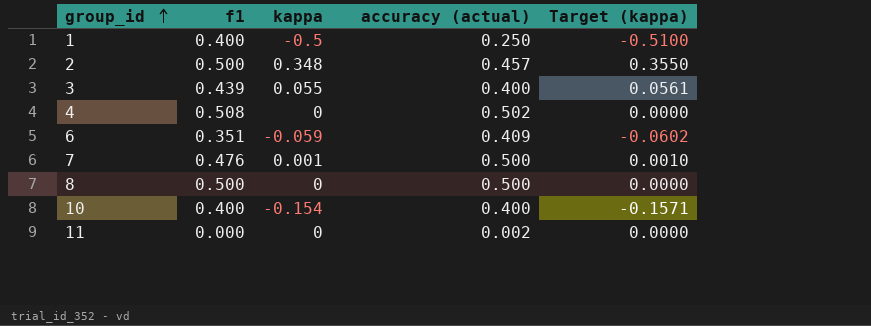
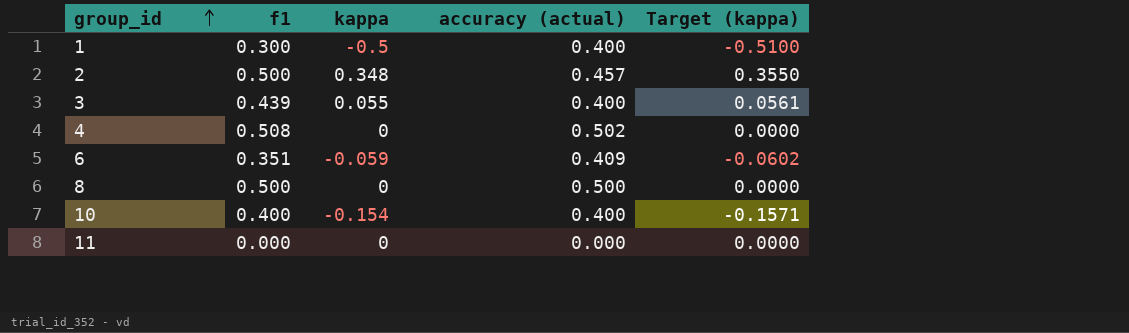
row 7: 0.476 | 0.001 | 0.500 | 0.0010 -> none
1 | f1: 0.400 -> 0.300
1 | accuracy (actual): 0.250 -> 0.400
11 | accuracy (actual): 0.002 -> 0.000

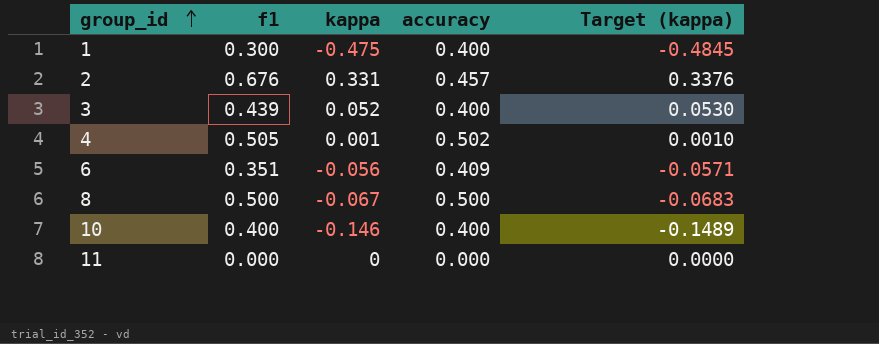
column name: accuracy (actual) -> accuracy
1 | kappa: -0.5 -> -0.475
1 | Target (kappa): -0.5100 -> -0.4845
2 | f1: 0.500 -> 0.676
2 | kappa: 0.348 -> 0.331
2 | Target (kappa): 0.3550 -> 0.3376
3 | kappa: 0.055 -> 0.052
3 | Target (kappa): 0.0561 -> 0.0530
4 | f1: 0.508 -> 0.505
4 | kappa: 0 -> 0.001
4 | Target (kappa): 0.0000 -> 0.0010
6 | kappa: -0.059 -> -0.056
6 | Target (kappa): -0.0602 -> -0.0571
8 | kappa: 0 -> -0.067
8 | Target (kappa): 0.0000 -> -0.0683
10 | kappa: -0.154 -> -0.146
10 | Target (kappa): -0.1571 -> -0.1489

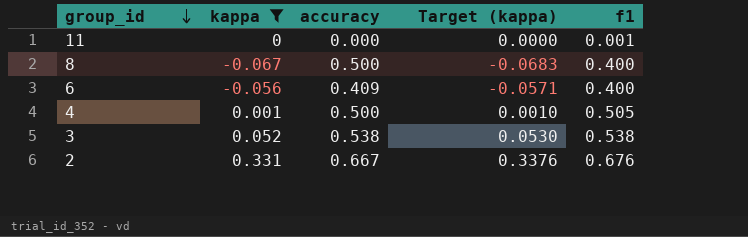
filter: none -> kappa >= -0.067
row order: group_id ascending -> group_id descending
column f1 | position: 2 -> 5
11 | f1: 0.000 -> 0.001
8 | f1: 0.500 -> 0.400
6 | f1: 0.351 -> 0.400
4 | accuracy: 0.502 -> 0.500
3 | accuracy: 0.400 -> 0.538
3 | f1: 0.439 -> 0.538
2 | accuracy: 0.457 -> 0.667

